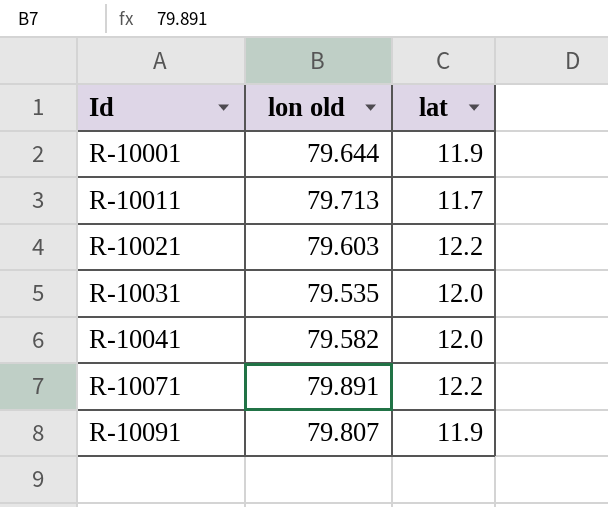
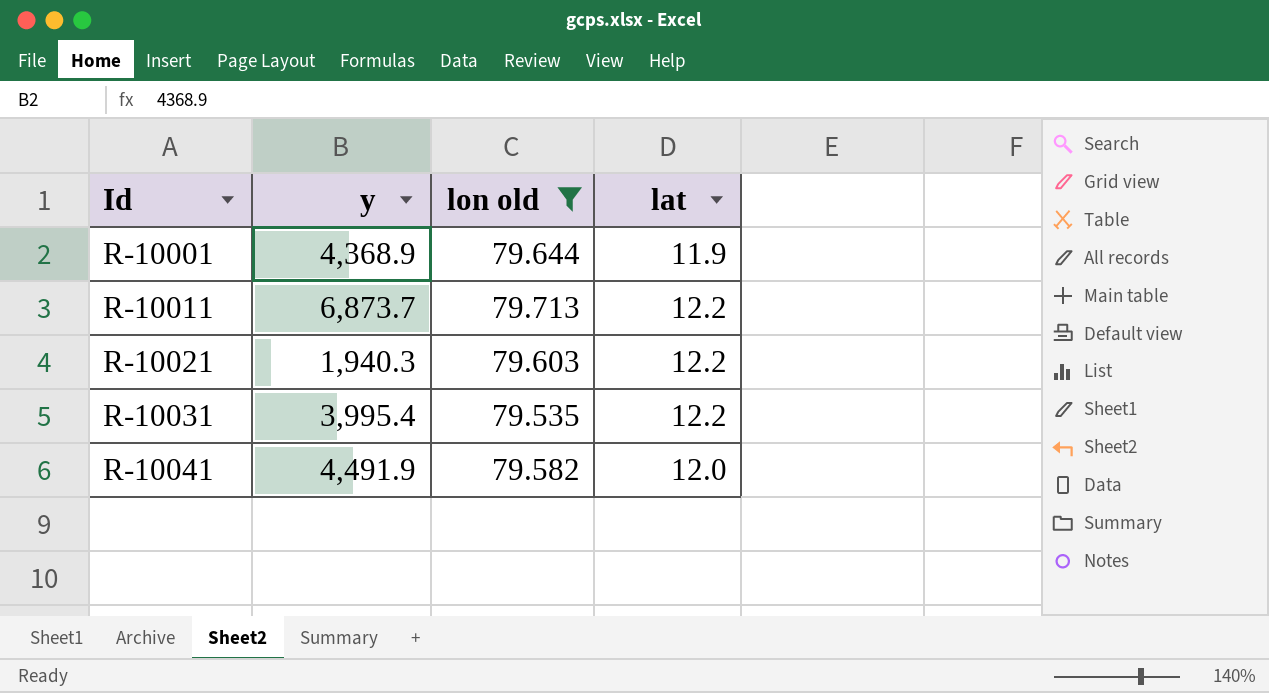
filter: none -> lon old <= 79.713
column y | position: none -> 2
R-10011 | lat: 11.7 -> 12.2
R-10031 | lat: 12.0 -> 12.2

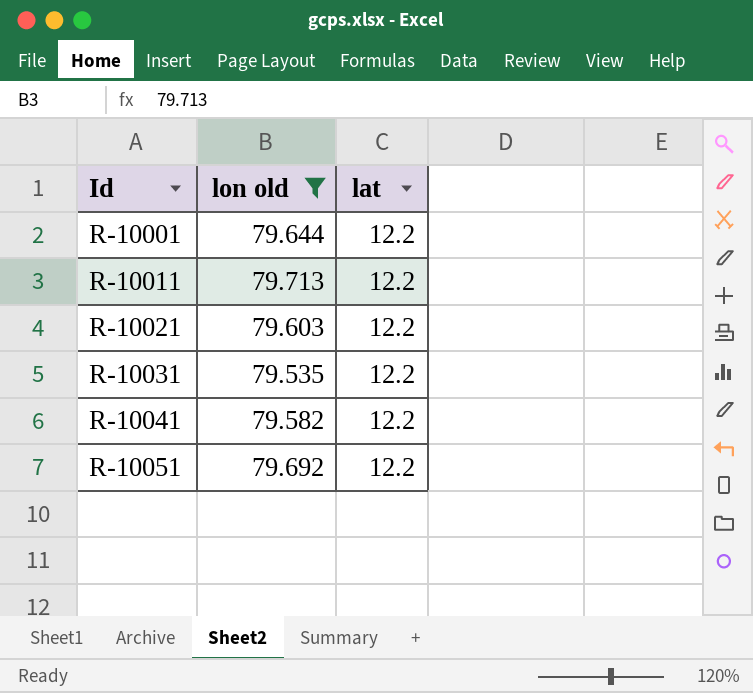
column y | position: 2 -> none
R-10001 | lat: 11.9 -> 12.2
R-10041 | lat: 12.0 -> 12.2
row R-10051: none -> 79.692 | 12.2

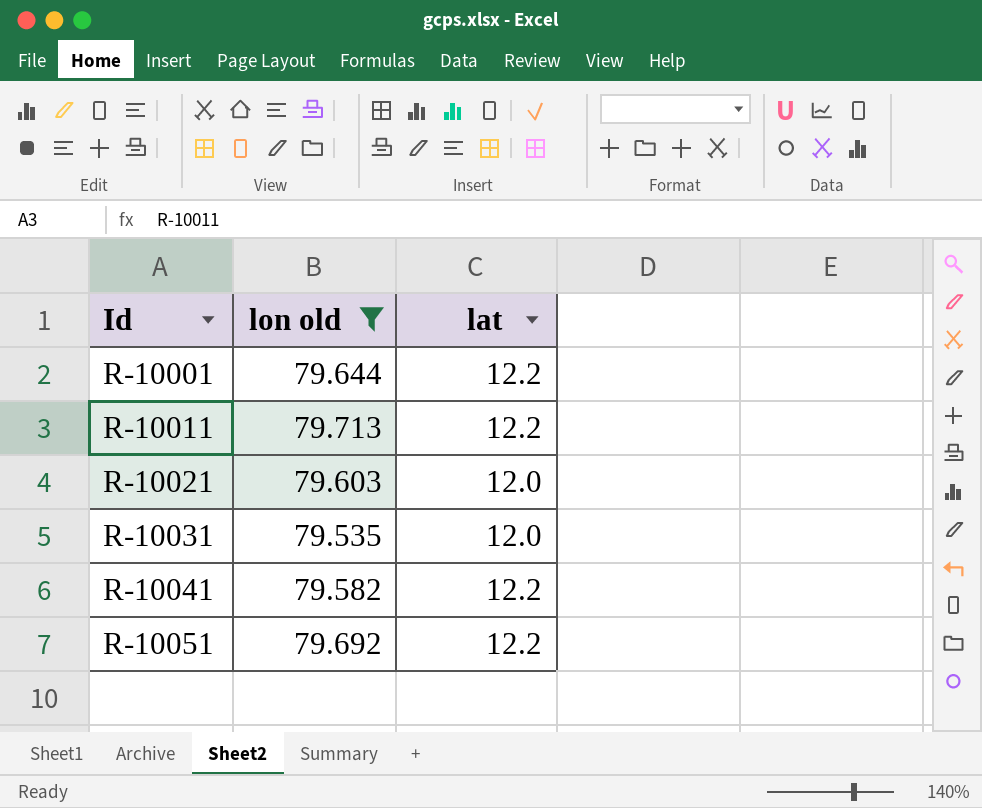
R-10021 | lat: 12.2 -> 12.0
R-10031 | lat: 12.2 -> 12.0

